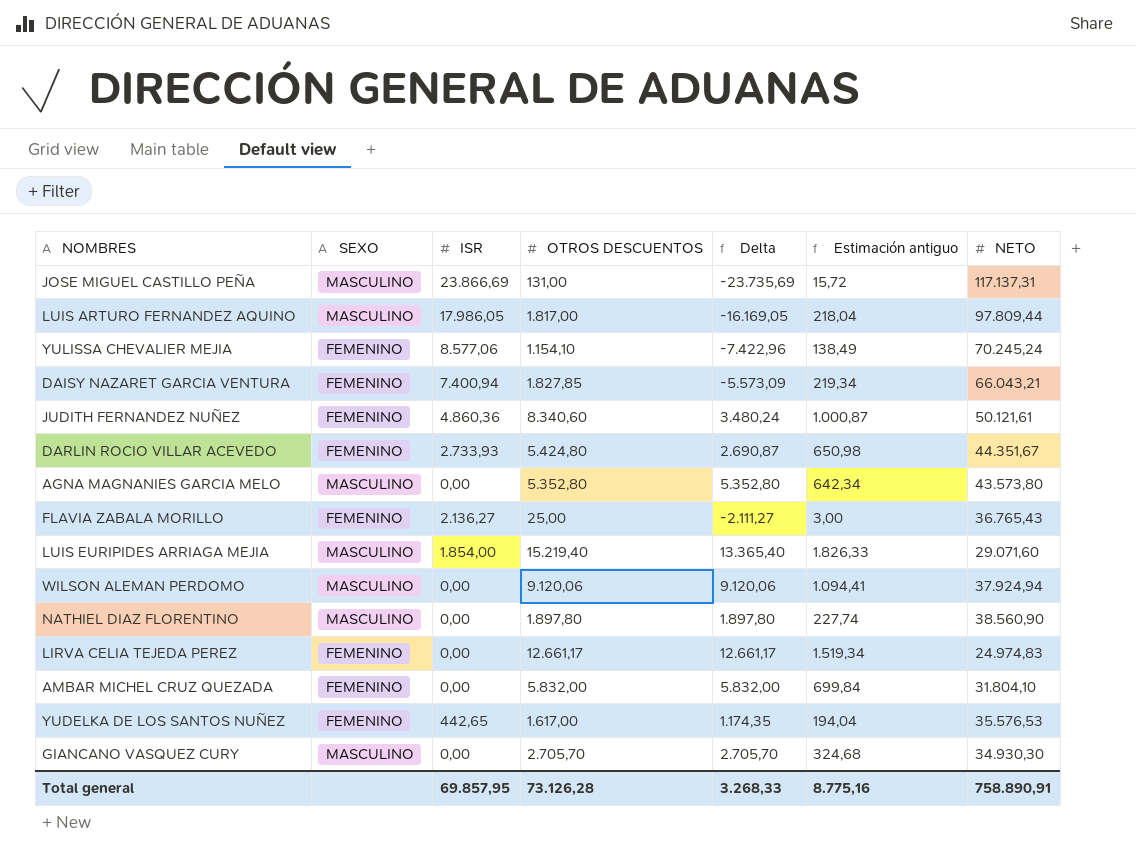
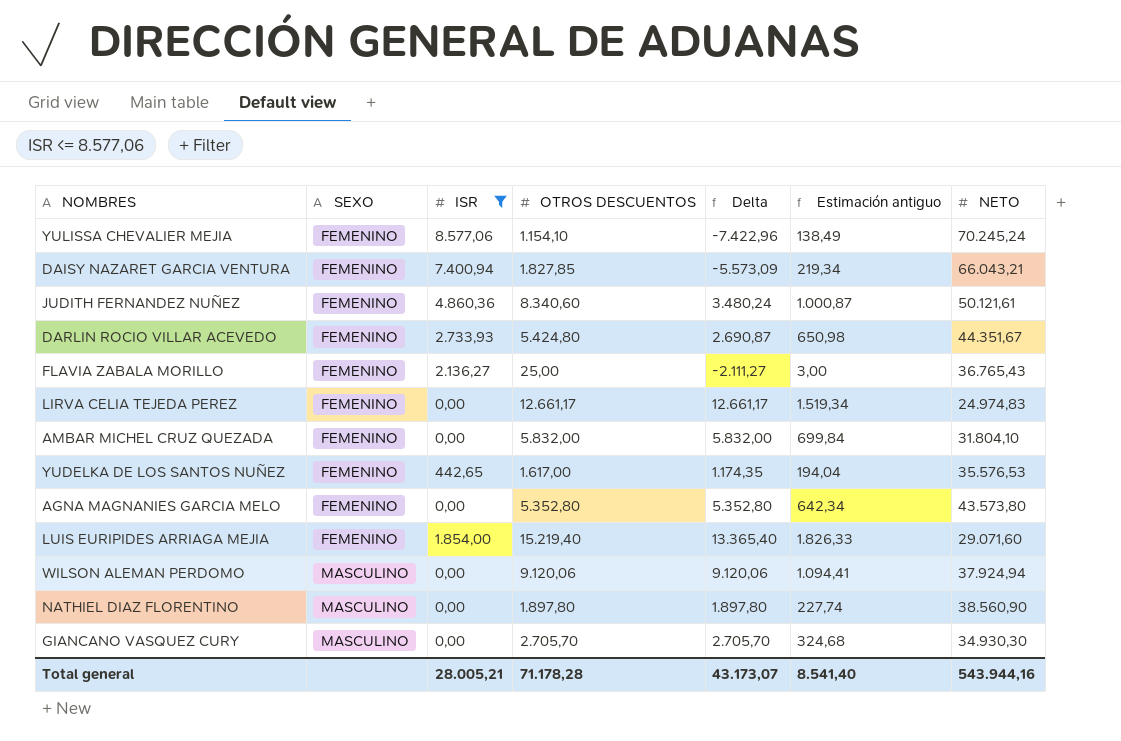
filter: none -> ISR <= 8.577,06
row order: none -> SEXO ascending
AGNA MAGNANIES GARCIA MELO | SEXO: MASCULINO -> FEMENINO
LUIS EURIPIDES ARRIAGA MEJIA | SEXO: MASCULINO -> FEMENINO
Total general | ISR: 69.857,95 -> 28.005,21
Total general | OTROS DESCUENTOS: 73.126,28 -> 71.178,28
Total general | Delta: 3.268,33 -> 43.173,07
Total general | Estimación antiguo: 8.775,16 -> 8.541,40
Total general | NETO: 758.890,91 -> 543.944,16

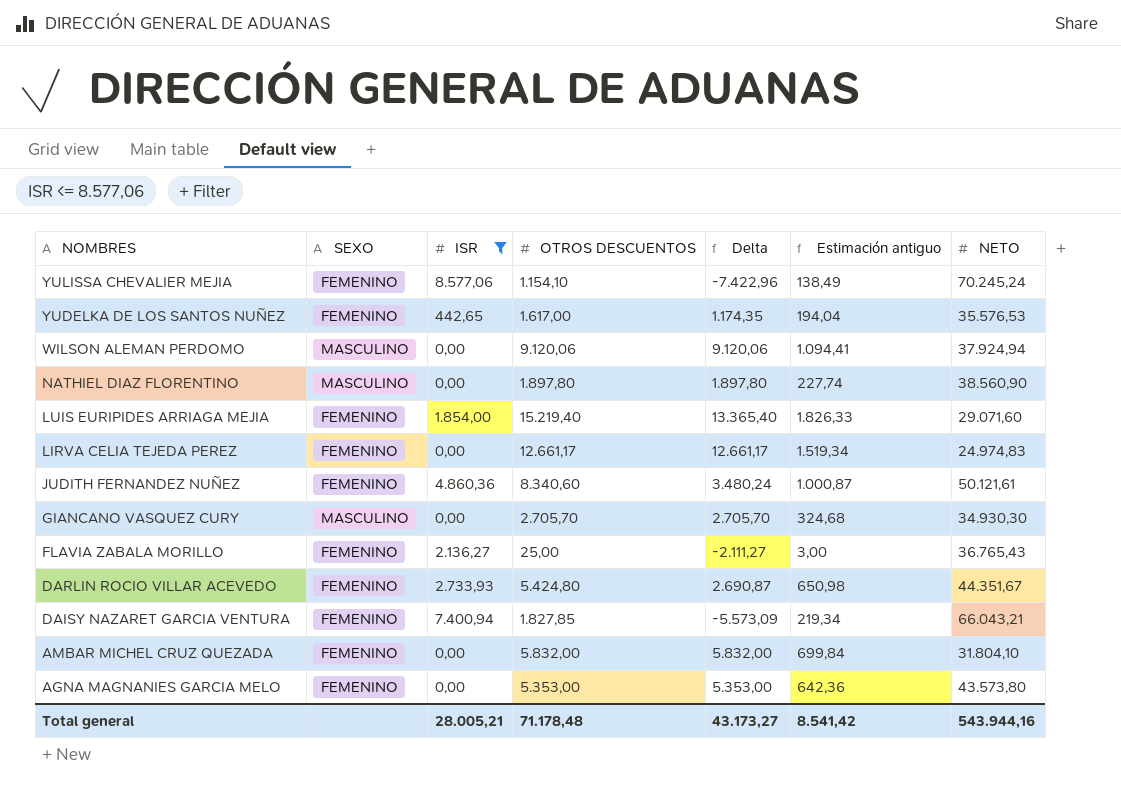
row order: SEXO ascending -> NOMBRES descending
AGNA MAGNANIES GARCIA MELO | OTROS DESCUENTOS: 5.352,80 -> 5.353,00
AGNA MAGNANIES GARCIA MELO | Delta: 5.352,80 -> 5.353,00
AGNA MAGNANIES GARCIA MELO | Estimación antiguo: 642,34 -> 642,36
Total general | OTROS DESCUENTOS: 71.178,28 -> 71.178,48
Total general | Delta: 43.173,07 -> 43.173,27
Total general | Estimación antiguo: 8.541,40 -> 8.541,42

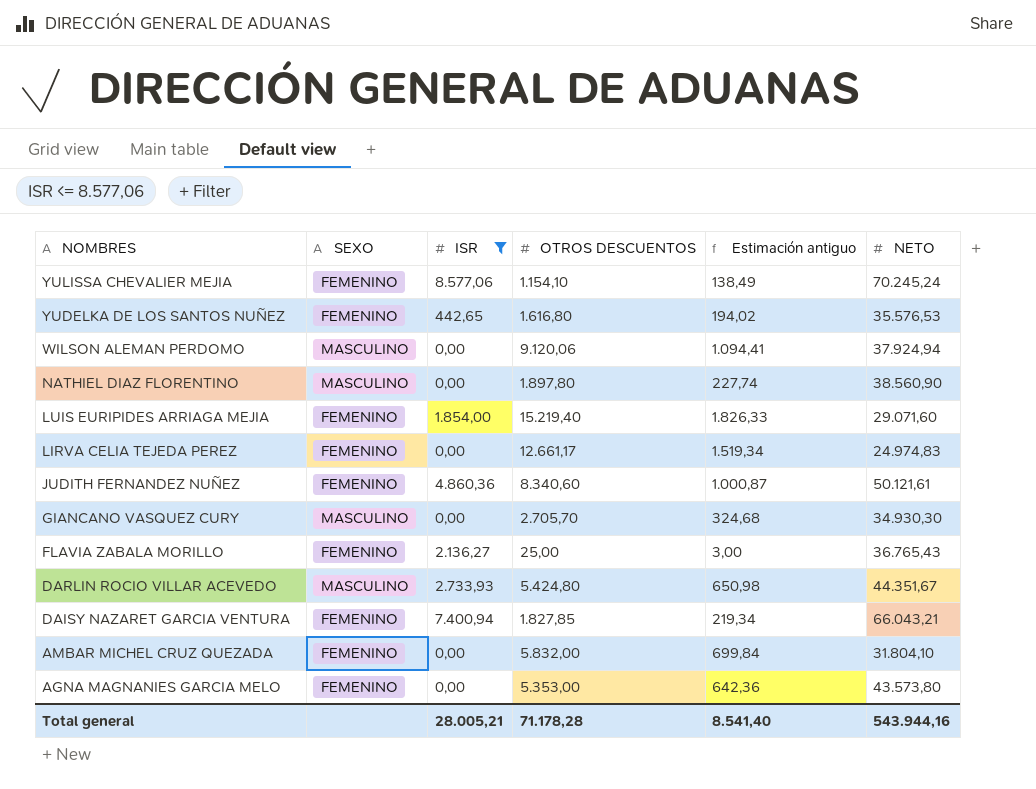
column Delta | formula: [OTROS DESCUENTOS] - [ISR] -> none
YUDELKA DE LOS SANTOS NUÑEZ | OTROS DESCUENTOS: 1.617,00 -> 1.616,80
YUDELKA DE LOS SANTOS NUÑEZ | Estimación antiguo: 194,04 -> 194,02
DARLIN ROCIO VILLAR ACEVEDO | SEXO: FEMENINO -> MASCULINO
Total general | OTROS DESCUENTOS: 71.178,48 -> 71.178,28
Total general | Estimación antiguo: 8.541,42 -> 8.541,40

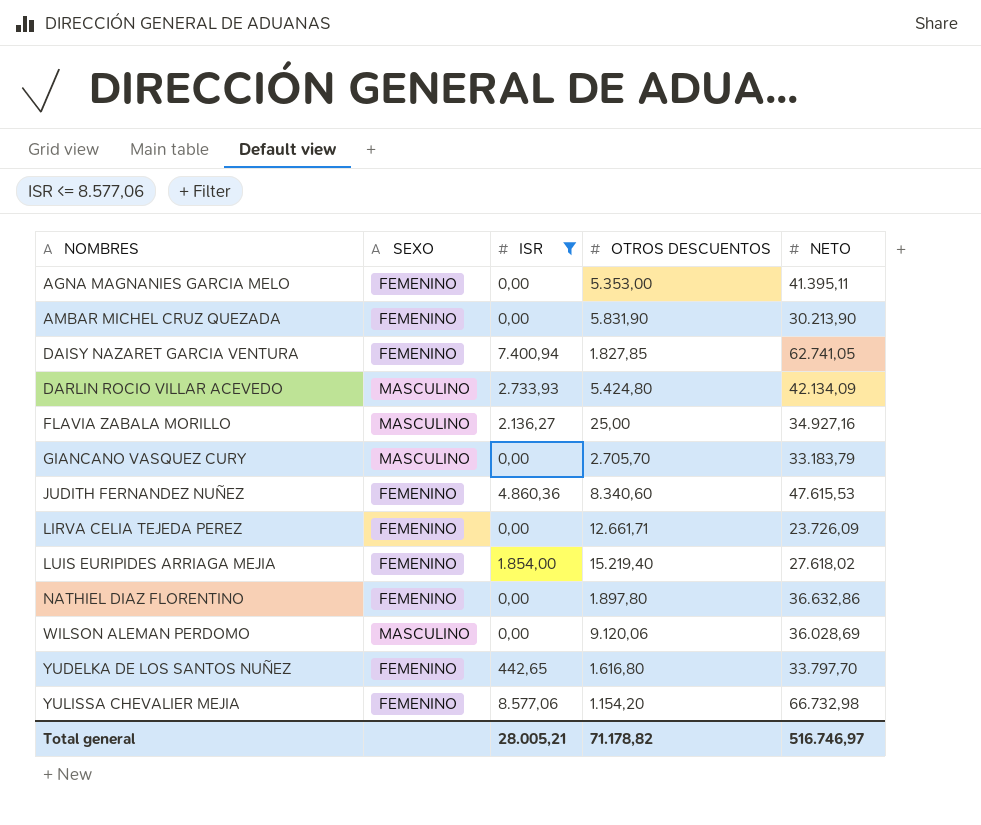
row order: NOMBRES descending -> NOMBRES ascending
column Estimación antiguo | formula: [OTROS DESCUENTOS] * 0,12 -> none
AGNA MAGNANIES GARCIA MELO | NETO: 43.573,80 -> 41.395,11
AMBAR MICHEL CRUZ QUEZADA | OTROS DESCUENTOS: 5.832,00 -> 5.831,90
AMBAR MICHEL CRUZ QUEZADA | NETO: 31.804,10 -> 30.213,90
DAISY NAZARET GARCIA VENTURA | NETO: 66.043,21 -> 62.741,05
DARLIN ROCIO VILLAR ACEVEDO | NETO: 44.351,67 -> 42.134,09
FLAVIA ZABALA MORILLO | SEXO: FEMENINO -> MASCULINO
FLAVIA ZABALA MORILLO | NETO: 36.765,43 -> 34.927,16
GIANCANO VASQUEZ CURY | NETO: 34.930,30 -> 33.183,79
JUDITH FERNANDEZ NUÑEZ | NETO: 50.121,61 -> 47.615,53
LIRVA CELIA TEJEDA PEREZ | OTROS DESCUENTOS: 12.661,17 -> 12.661,71
LIRVA CELIA TEJEDA PEREZ | NETO: 24.974,83 -> 23.726,09
LUIS EURIPIDES ARRIAGA MEJIA | NETO: 29.071,60 -> 27.618,02
NATHIEL DIAZ FLORENTINO | SEXO: MASCULINO -> FEMENINO
NATHIEL DIAZ FLORENTINO | NETO: 38.560,90 -> 36.632,86
WILSON ALEMAN PERDOMO | NETO: 37.924,94 -> 36.028,69
YUDELKA DE LOS SANTOS NUÑEZ | NETO: 35.576,53 -> 33.797,70
YULISSA CHEVALIER MEJIA | OTROS DESCUENTOS: 1.154,10 -> 1.154,20
YULISSA CHEVALIER MEJIA | NETO: 70.245,24 -> 66.732,98
Total general | OTROS DESCUENTOS: 71.178,28 -> 71.178,82
Total general | NETO: 543.944,16 -> 516.746,97

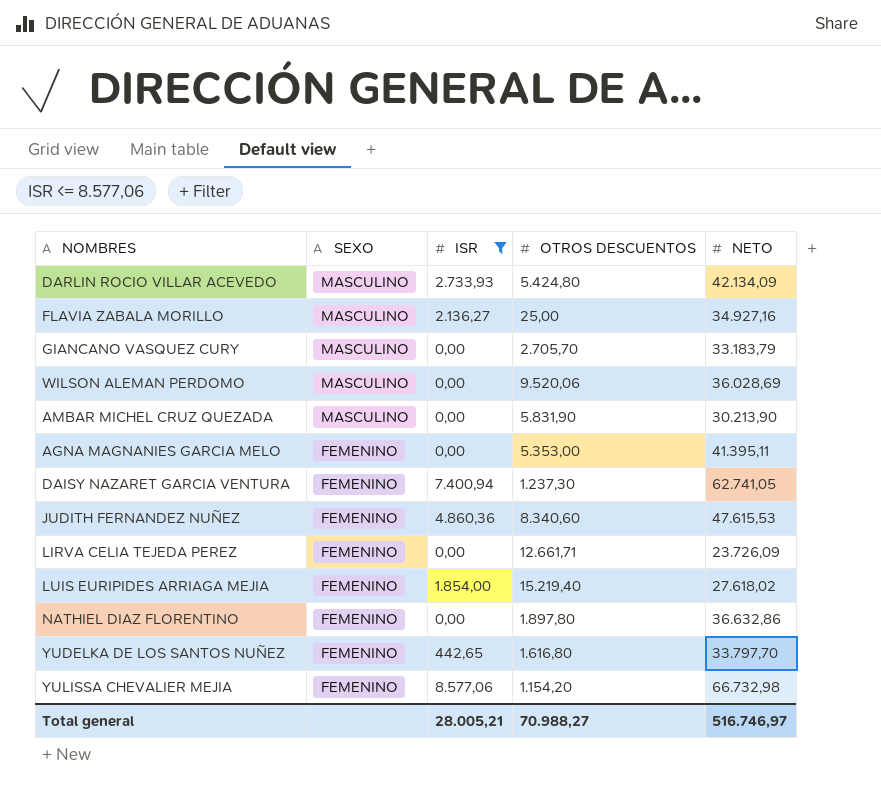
row order: NOMBRES ascending -> SEXO descending
WILSON ALEMAN PERDOMO | OTROS DESCUENTOS: 9.120,06 -> 9.520,06
AMBAR MICHEL CRUZ QUEZADA | SEXO: FEMENINO -> MASCULINO
DAISY NAZARET GARCIA VENTURA | OTROS DESCUENTOS: 1.827,85 -> 1.237,30
Total general | OTROS DESCUENTOS: 71.178,82 -> 70.988,27

